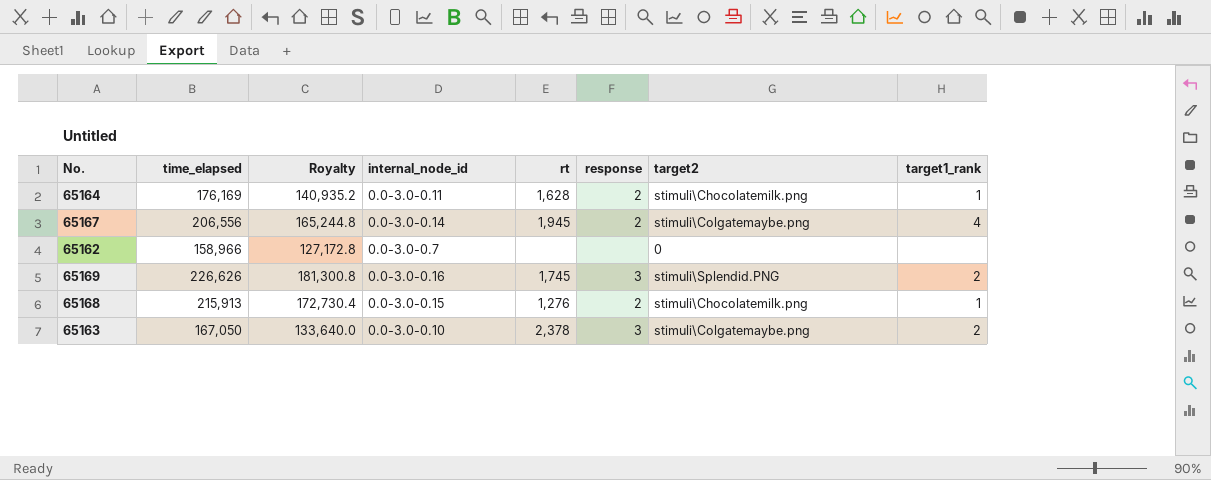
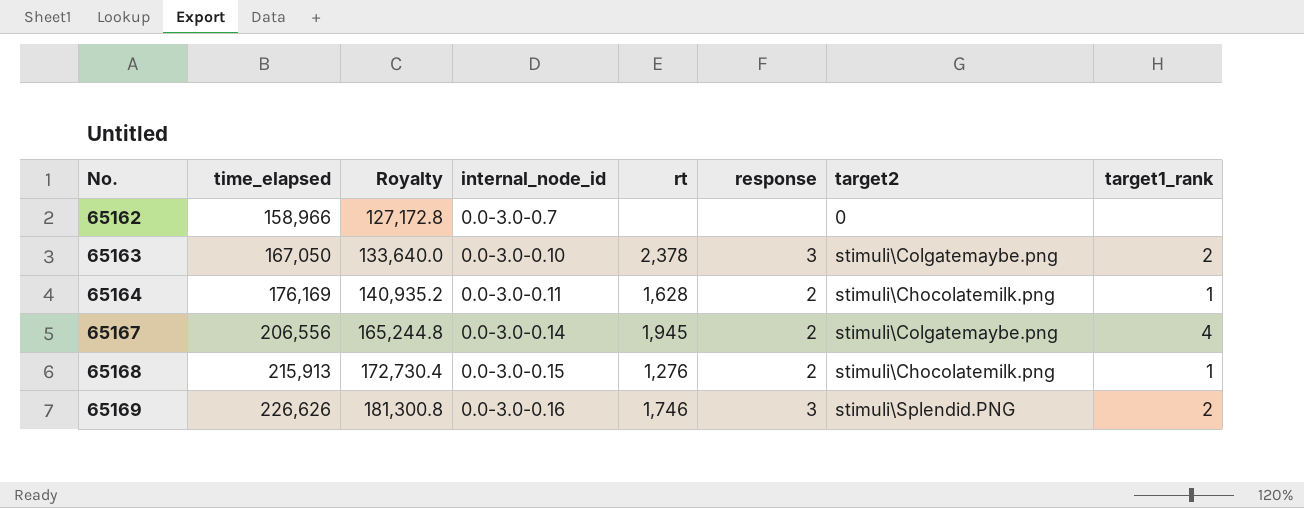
row order: none -> No. ascending
65169 | rt: 1,745 -> 1,746

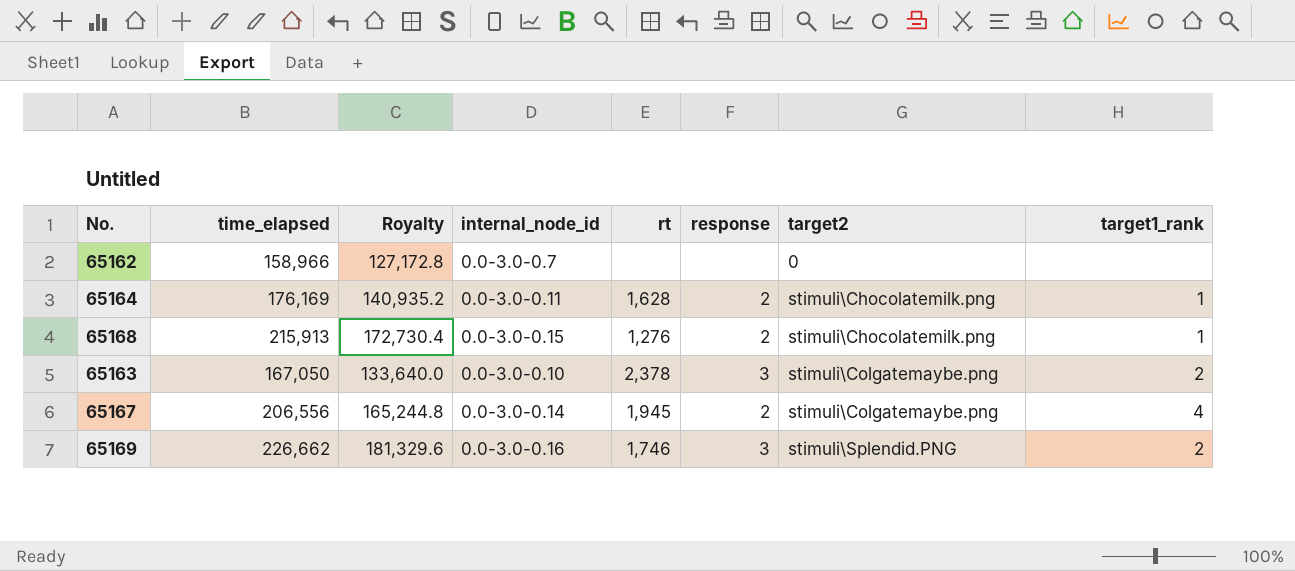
row order: No. ascending -> target2 ascending
65169 | time_elapsed: 226,626 -> 226,662
65169 | Royalty: 181,300.8 -> 181,329.6

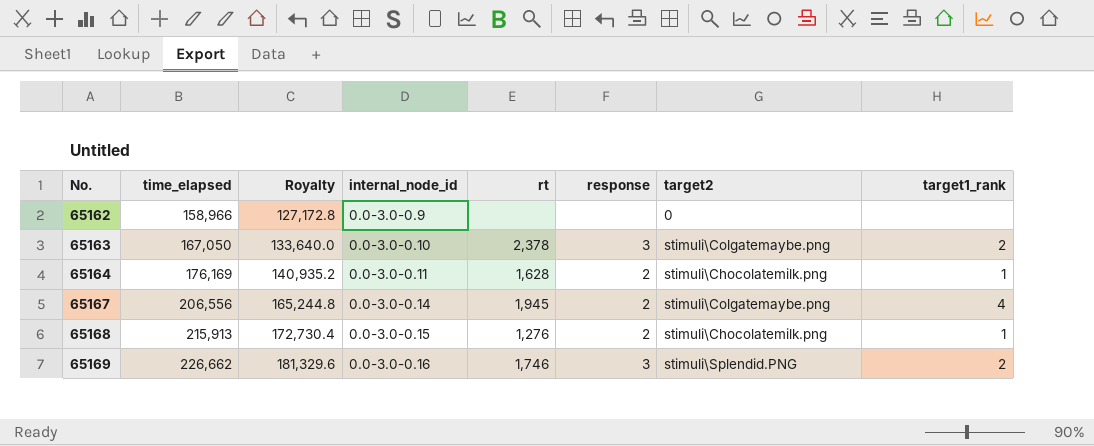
row order: target2 ascending -> No. ascending
65162 | internal_node_id: 0.0-3.0-0.7 -> 0.0-3.0-0.9

